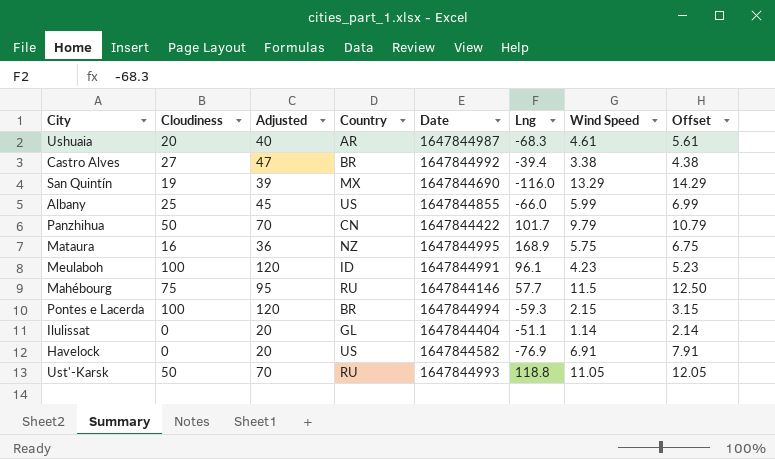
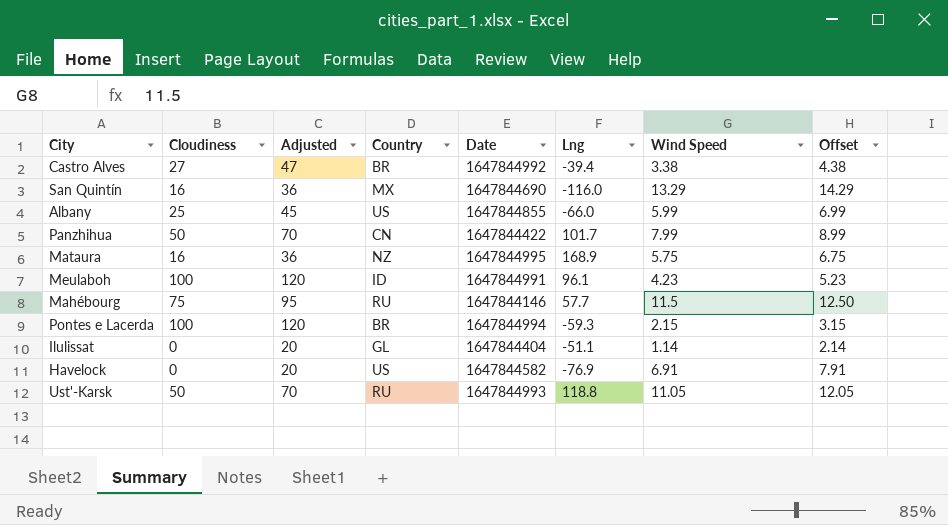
row Ushuaia: 20 | 40 | AR | 1647844987 | -68.3 | 4.61 | 5.61 -> none
San Quintín | Cloudiness: 19 -> 16
San Quintín | Adjusted: 39 -> 36
Panzhihua | Wind Speed: 9.79 -> 7.99
Panzhihua | Offset: 10.79 -> 8.99

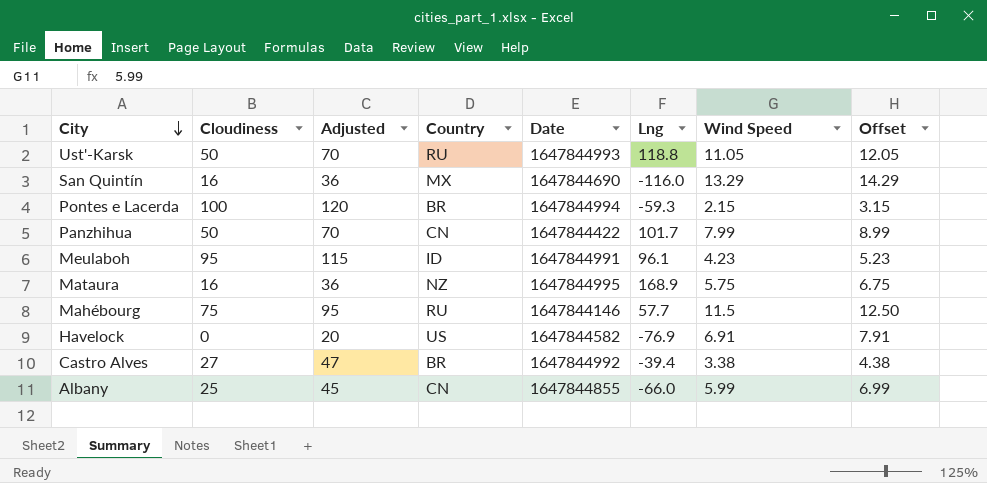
row order: none -> City descending
row Ilulissat: 0 | 20 | GL | 1647844404 | -51.1 | 1.14 | 2.14 -> none
Meulaboh | Cloudiness: 100 -> 95
Meulaboh | Adjusted: 120 -> 115
Albany | Country: US -> CN

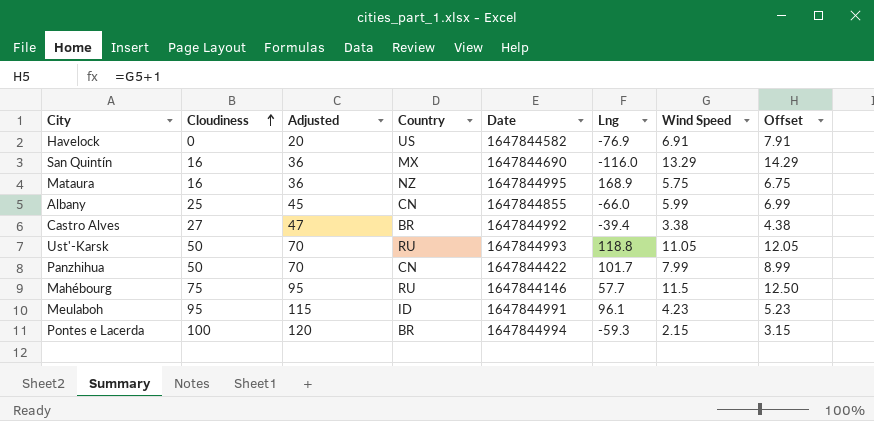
row order: City descending -> Cloudiness ascending

